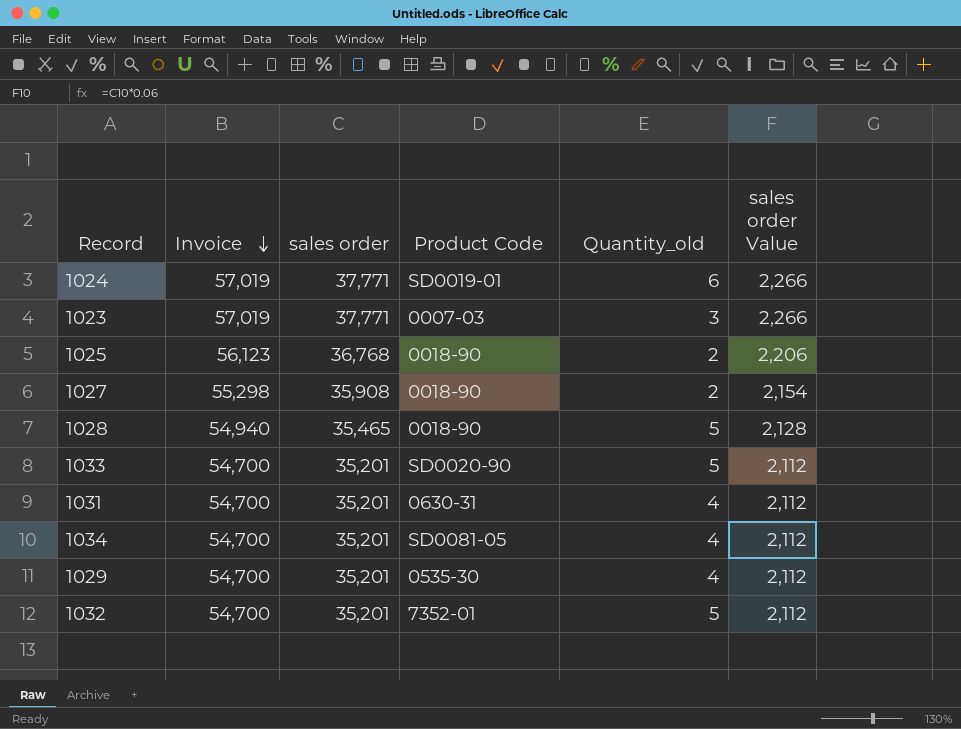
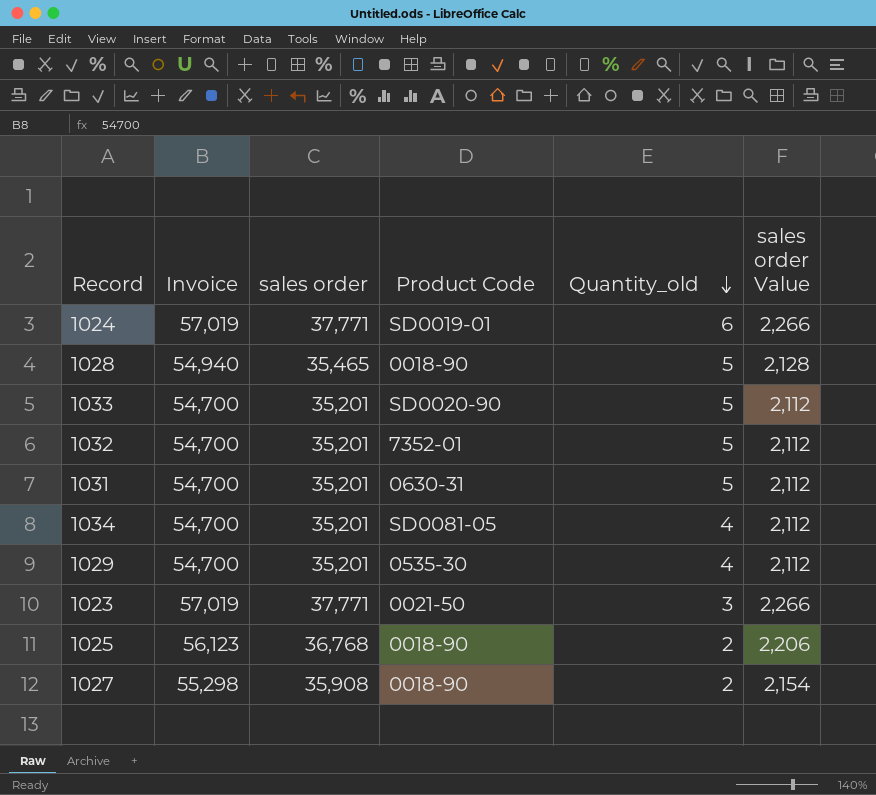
row order: Invoice descending -> Quantity_old descending
1031 | Quantity_old: 4 -> 5
1023 | Product Code: 0007-03 -> 0021-50

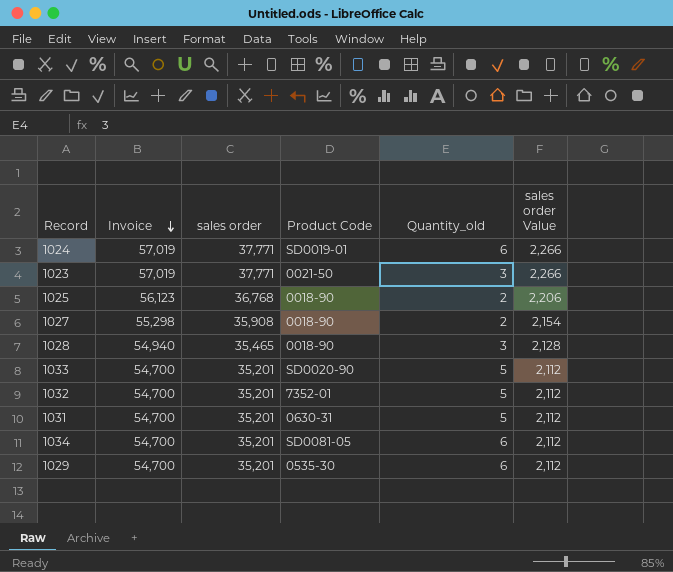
row order: Quantity_old descending -> Invoice descending
1028 | Quantity_old: 5 -> 3
1034 | Quantity_old: 4 -> 6
1029 | Quantity_old: 4 -> 6

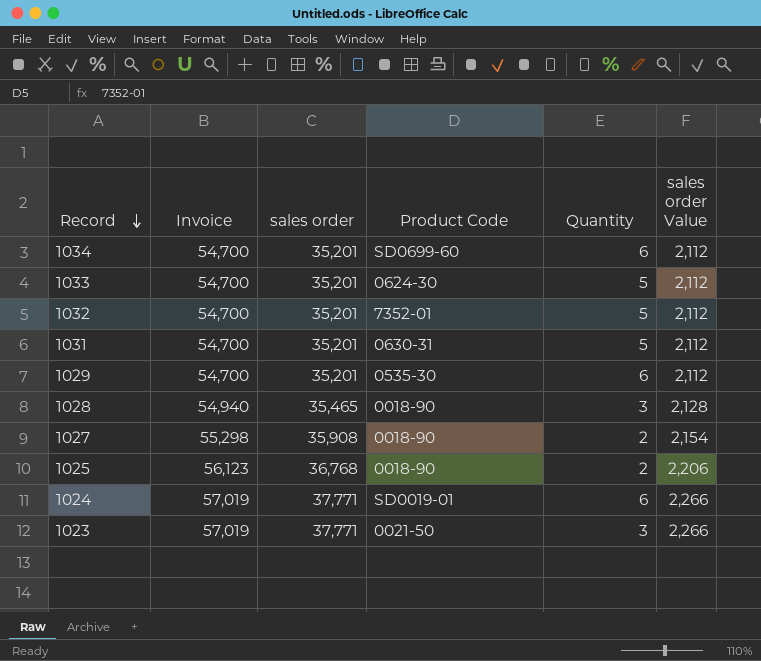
row order: Invoice descending -> Record descending
column name: Quantity_old -> Quantity
1034 | Product Code: SD0081-05 -> SD0699-60
1033 | Product Code: SD0020-90 -> 0624-30

